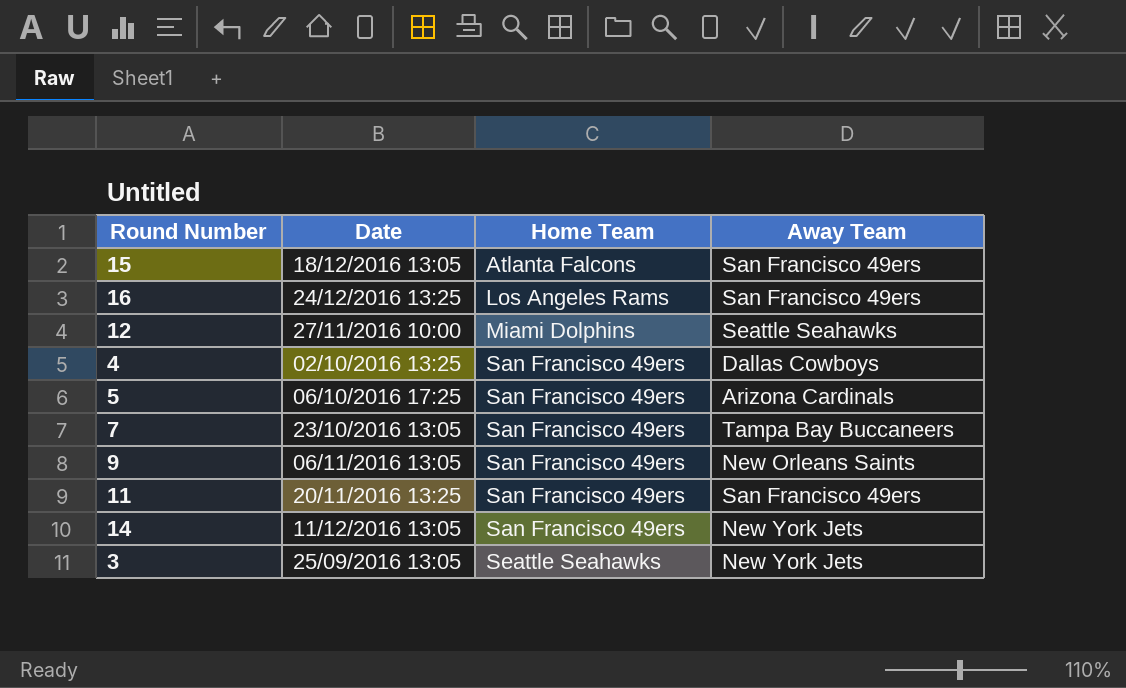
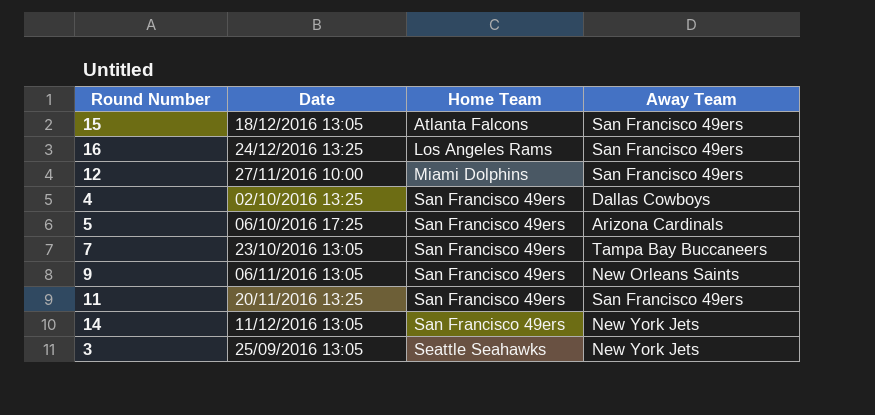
12 | Away Team: Seattle Seahawks -> San Francisco 49ers

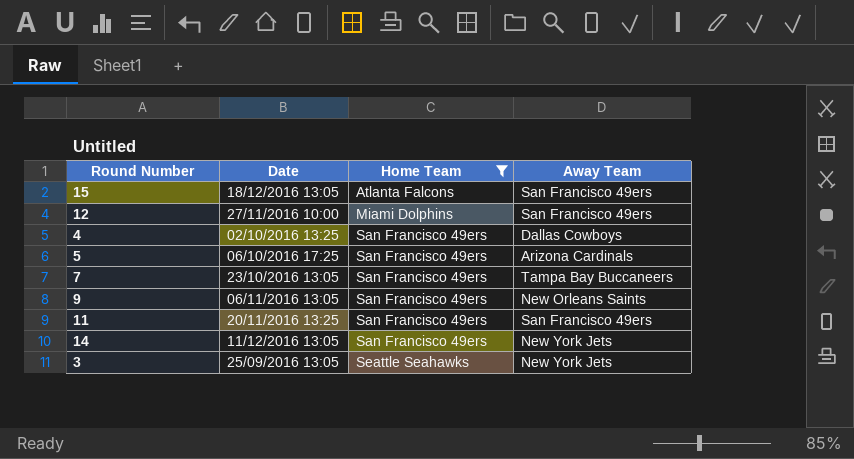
filter: none -> Home Team != Los Angeles Rams

